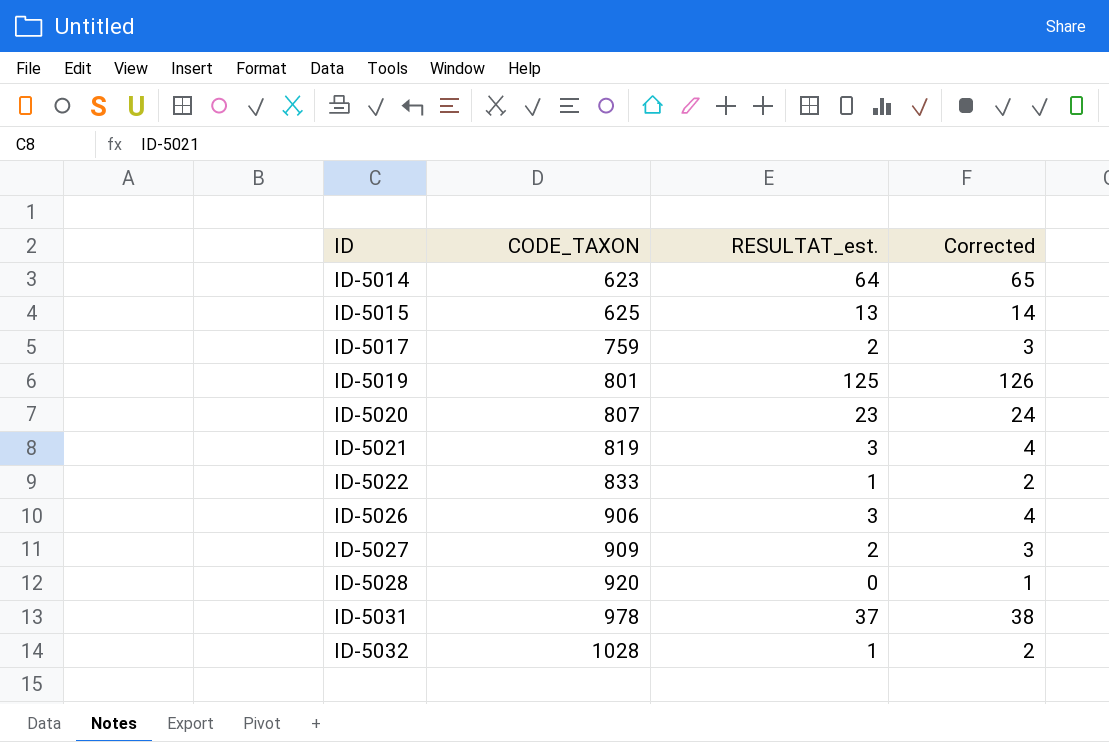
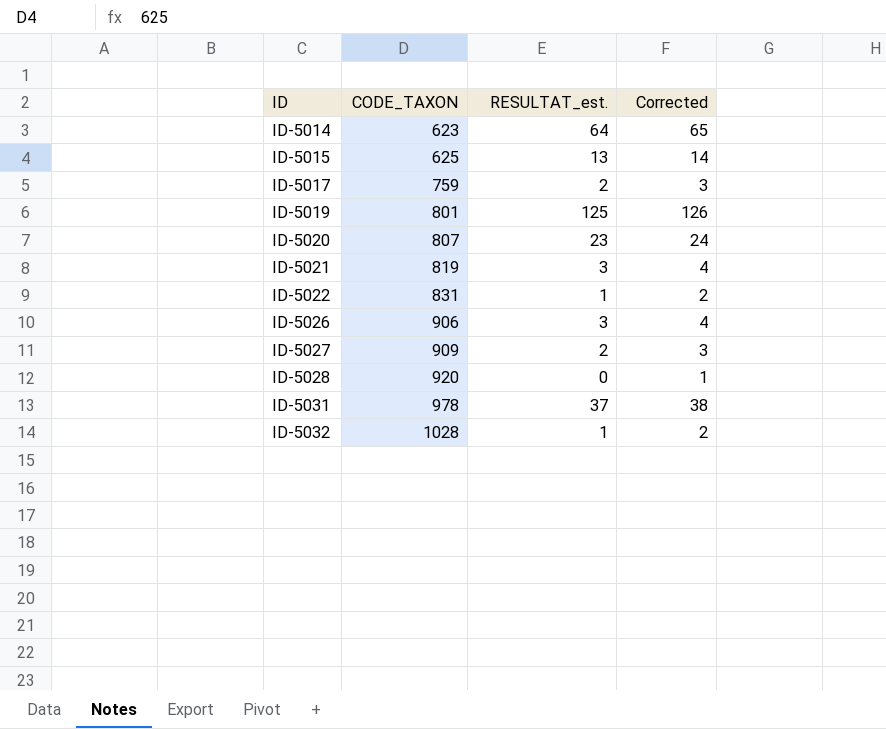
ID-5022 | CODE_TAXON: 833 -> 831

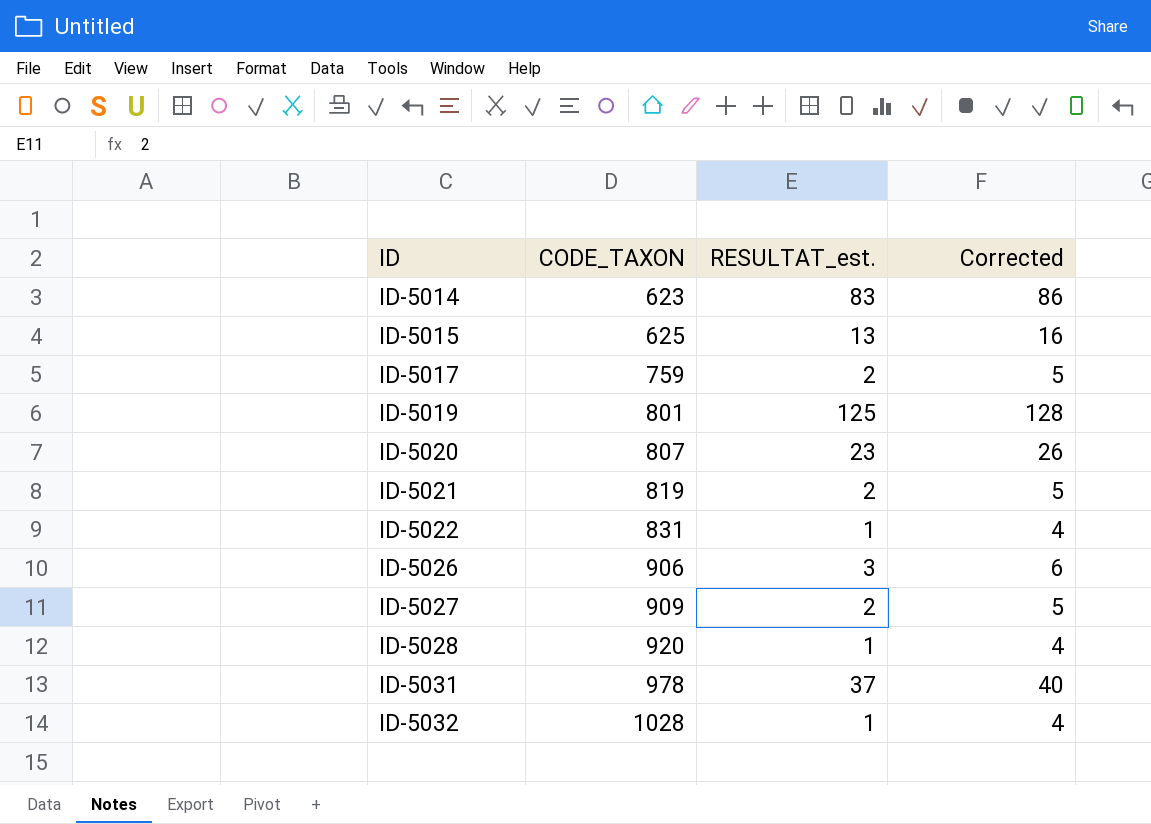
column Corrected | formula: [RESULTAT_est.] + 1 -> [RESULTAT_est.] + 3
ID-5014 | RESULTAT_est.: 64 -> 83
ID-5021 | RESULTAT_est.: 3 -> 2
ID-5028 | RESULTAT_est.: 0 -> 1

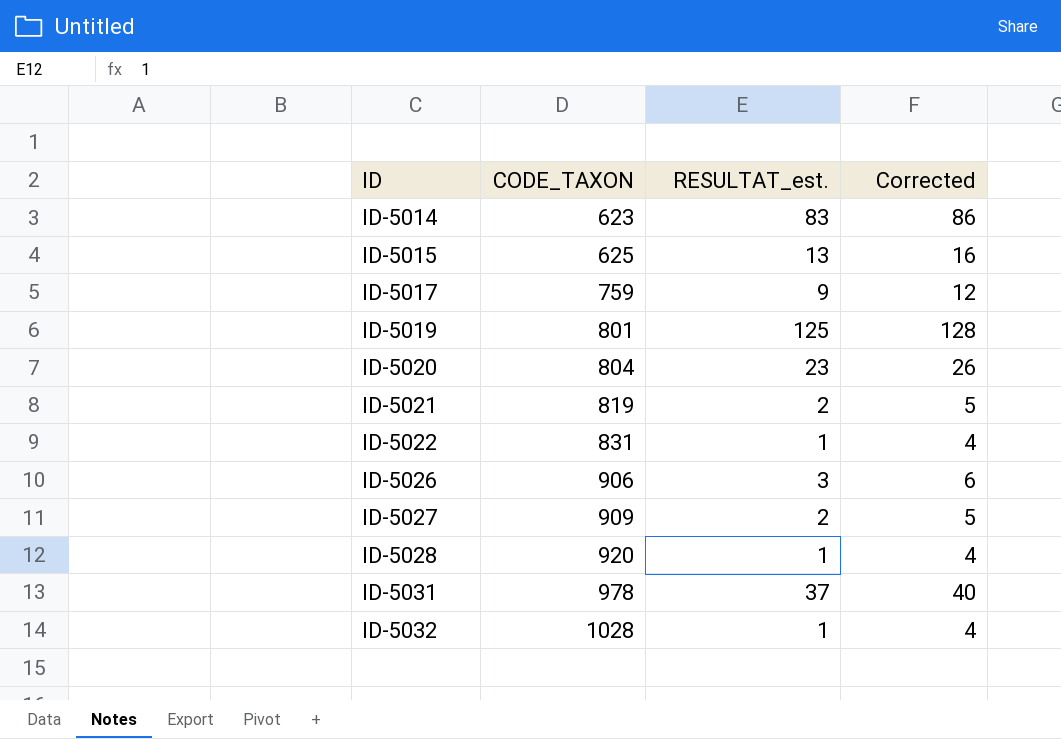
ID-5017 | RESULTAT_est.: 2 -> 9
ID-5017 | Corrected: 5 -> 12
ID-5020 | CODE_TAXON: 807 -> 804

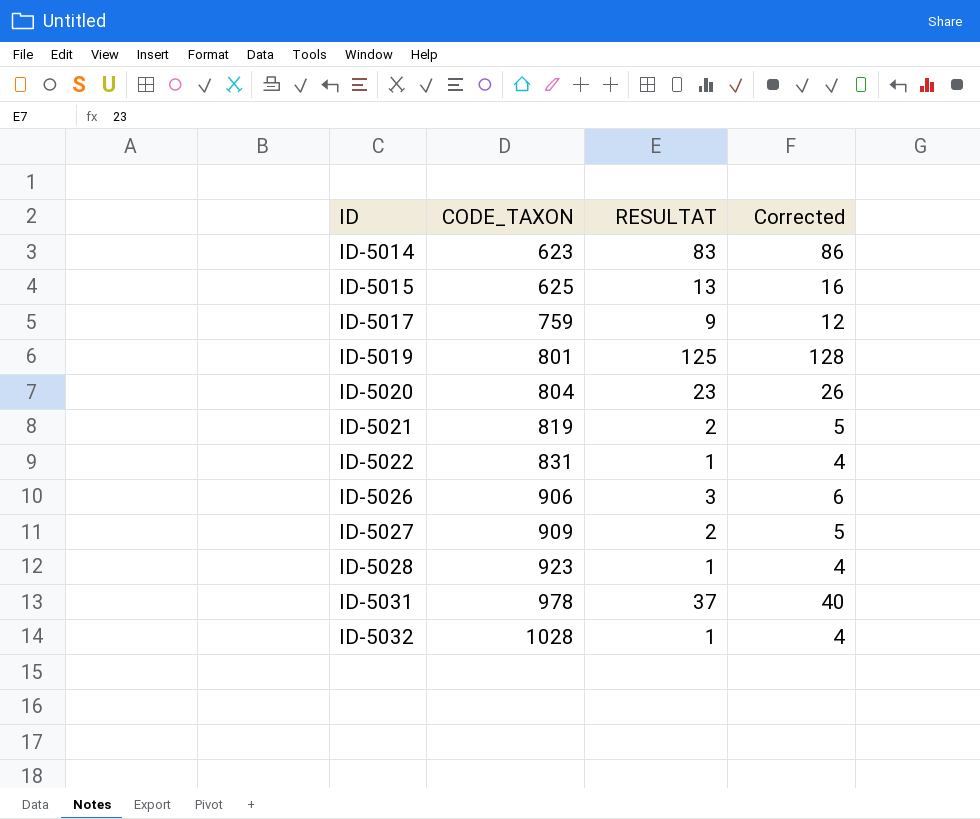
column name: RESULTAT_est. -> RESULTAT
ID-5028 | CODE_TAXON: 920 -> 923

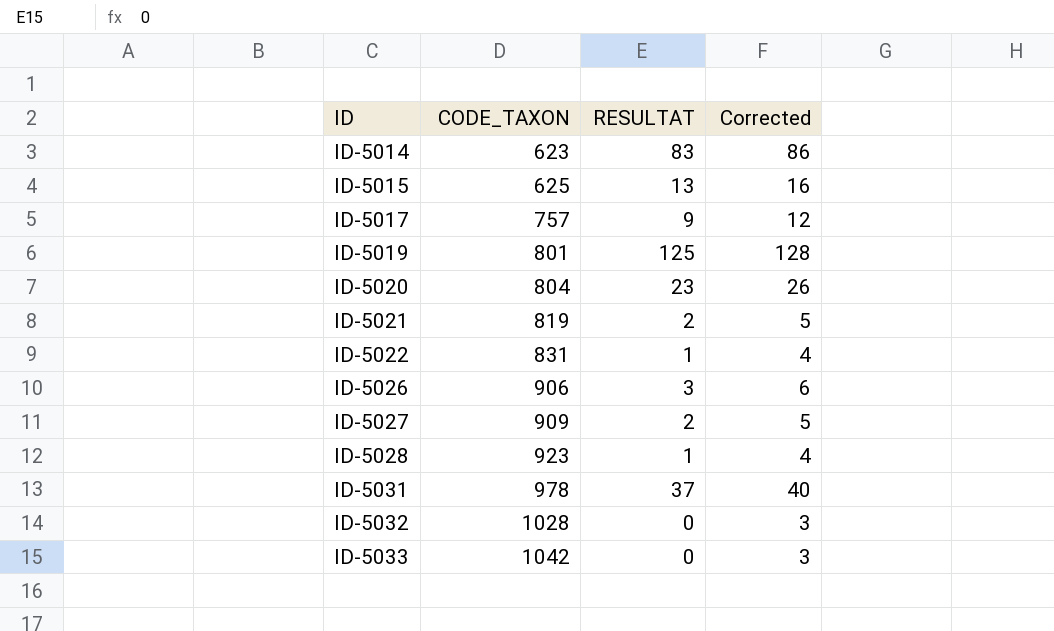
ID-5017 | CODE_TAXON: 759 -> 757
ID-5032 | RESULTAT: 1 -> 0
ID-5032 | Corrected: 4 -> 3
row ID-5033: none -> 1042 | 0 | 3

